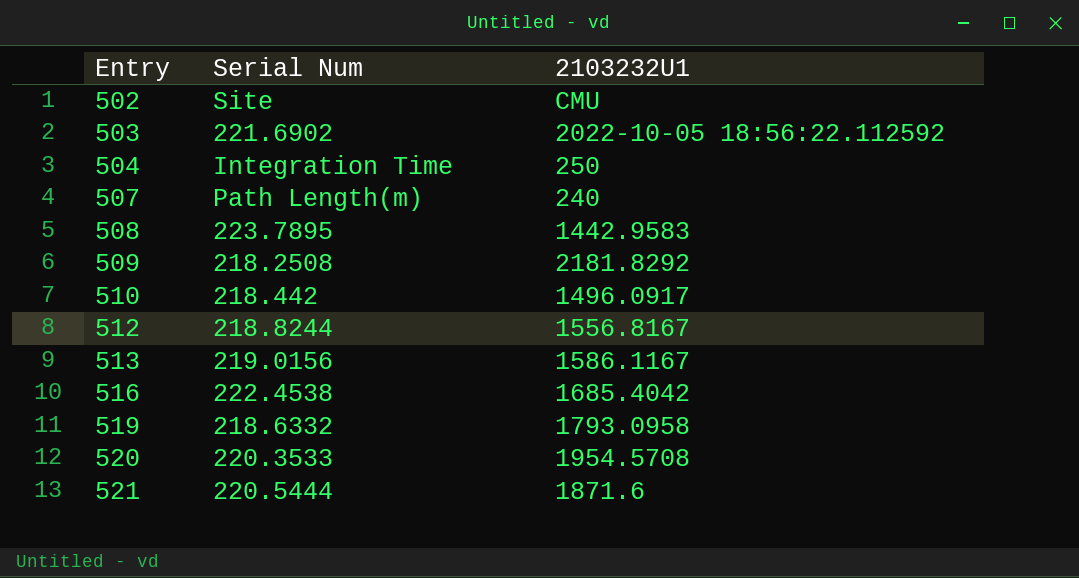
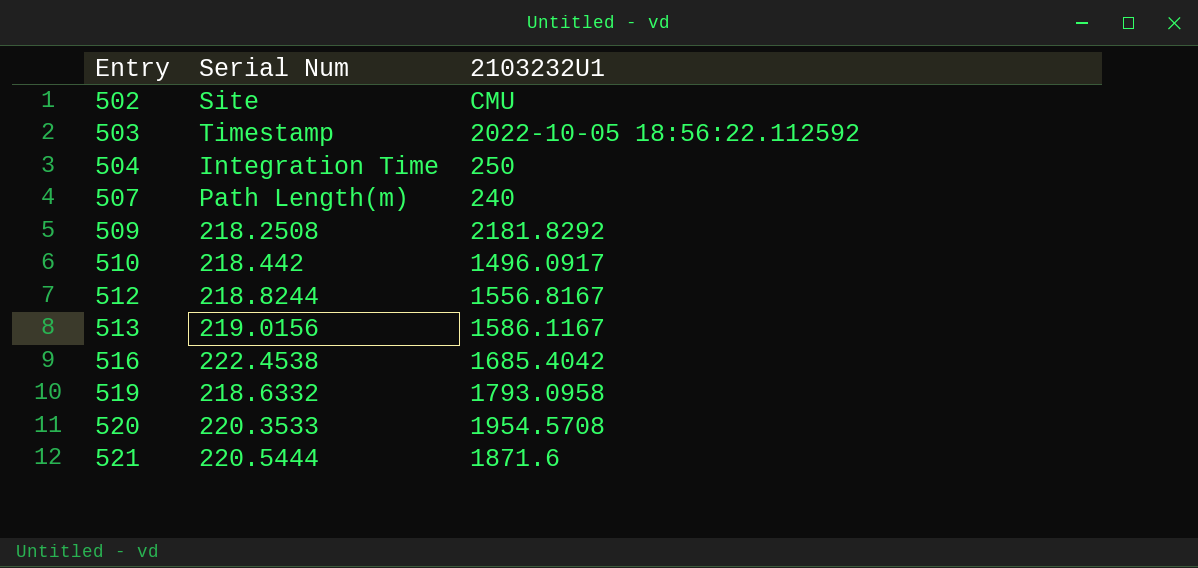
row 508: 223.7895 | 1442.9583 -> none
503 | Serial Num: 221.6902 -> Timestamp

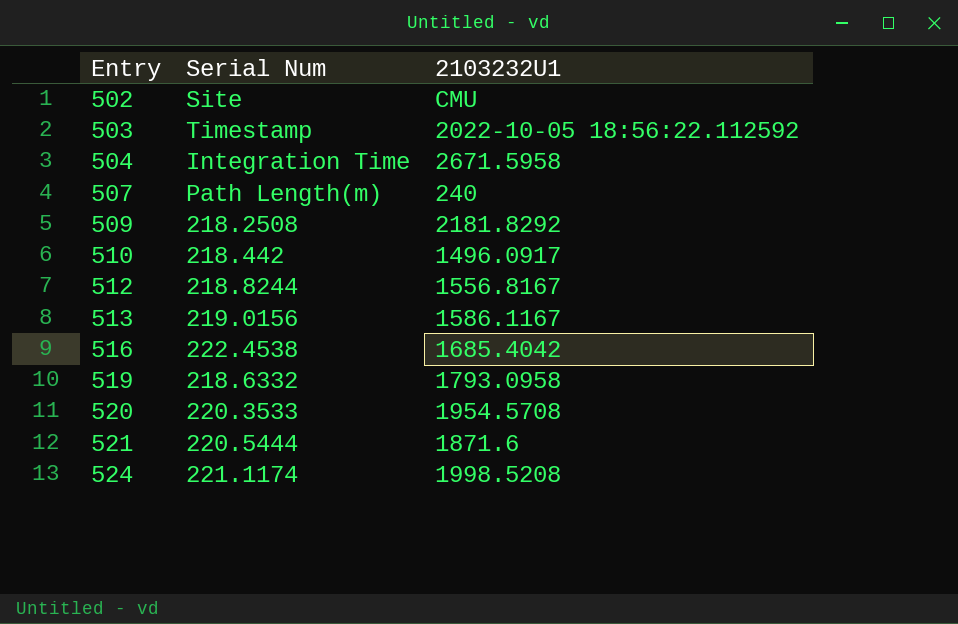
504 | 2103232U1: 250 -> 2671.5958
row 524: none -> 221.1174 | 1998.5208

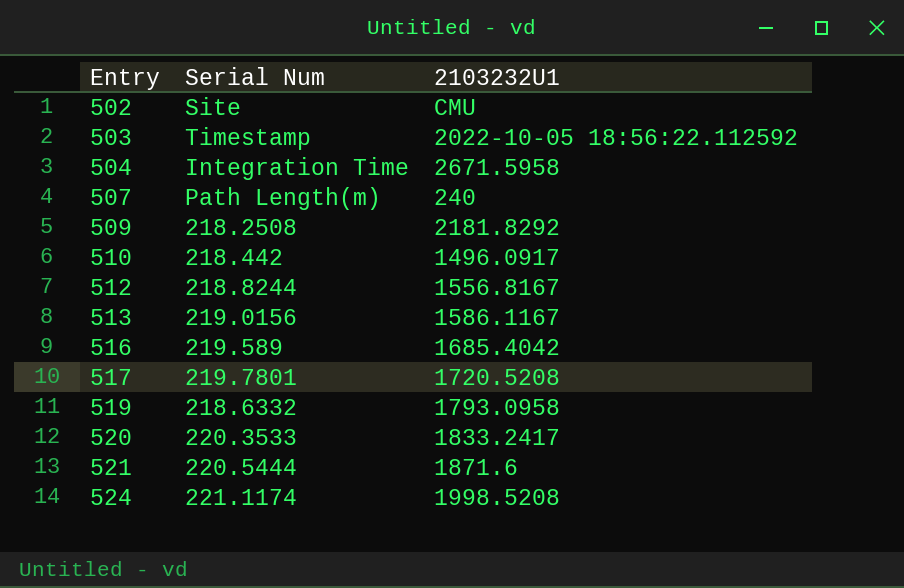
516 | Serial Num: 222.4538 -> 219.589
row 517: none -> 219.7801 | 1720.5208
520 | 2103232U1: 1954.5708 -> 1833.2417

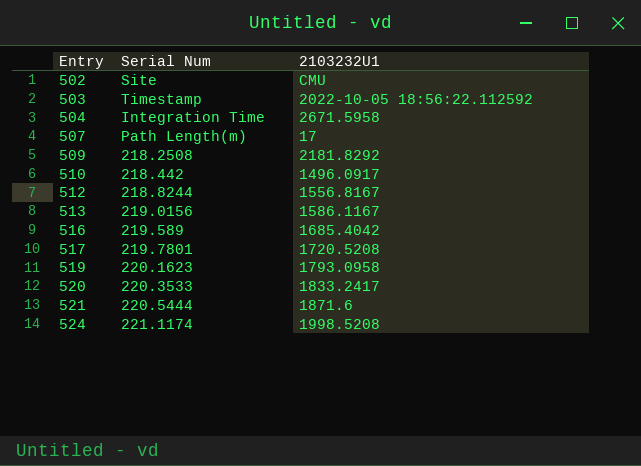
507 | 2103232U1: 240 -> 17
519 | Serial Num: 218.6332 -> 220.1623

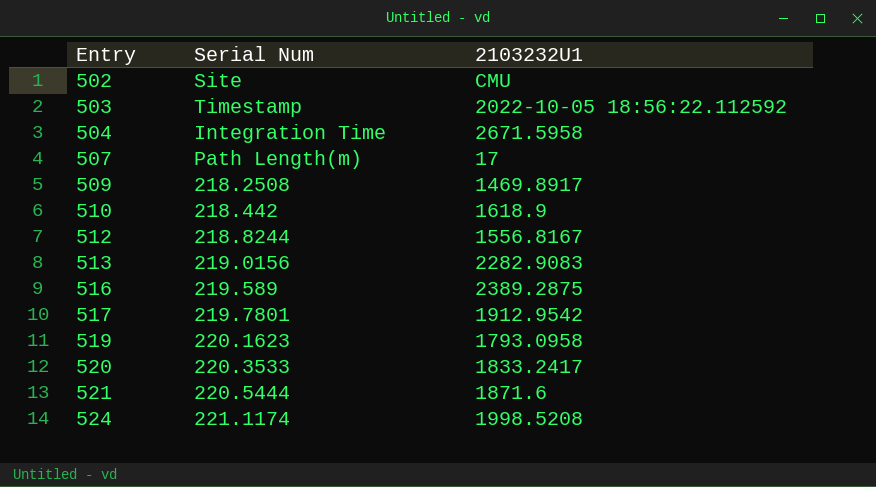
509 | 2103232U1: 2181.8292 -> 1469.8917
510 | 2103232U1: 1496.0917 -> 1618.9
513 | 2103232U1: 1586.1167 -> 2282.9083
516 | 2103232U1: 1685.4042 -> 2389.2875
517 | 2103232U1: 1720.5208 -> 1912.9542

